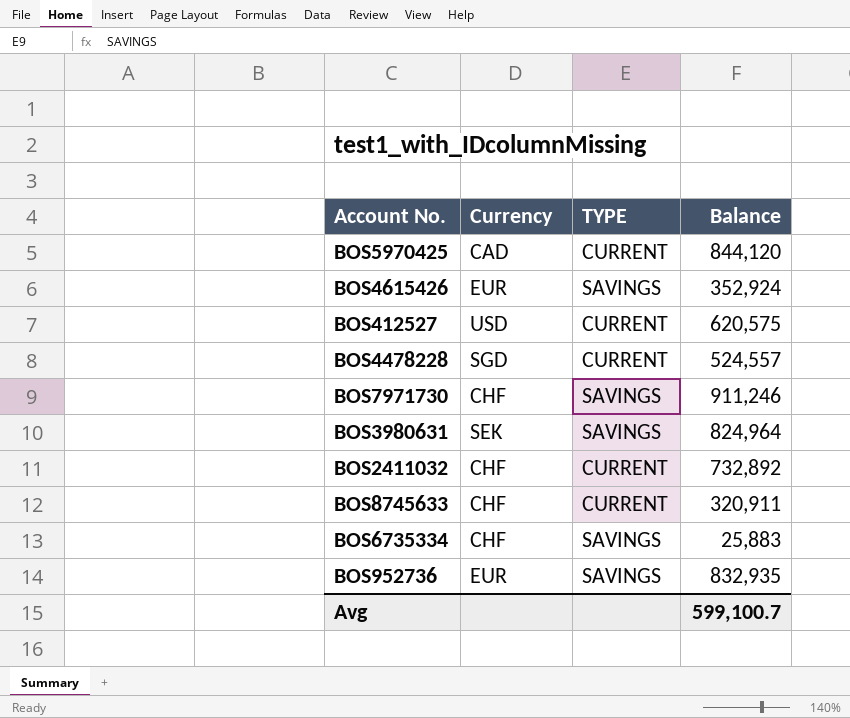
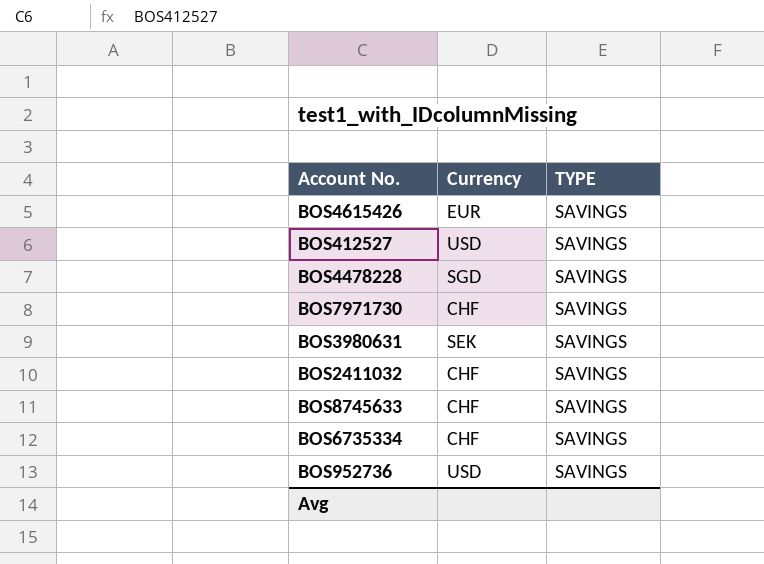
column Balance | position: 4 -> none
row BOS5970425: CAD | CURRENT | 844,120 -> none
BOS412527 | TYPE: CURRENT -> SAVINGS
BOS4478228 | TYPE: CURRENT -> SAVINGS
BOS2411032 | TYPE: CURRENT -> SAVINGS
BOS8745633 | TYPE: CURRENT -> SAVINGS
BOS952736 | Currency: EUR -> USD

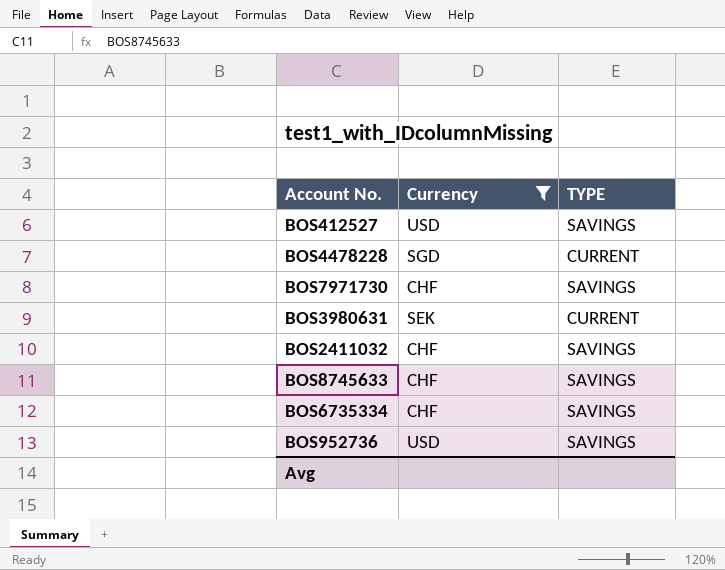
filter: none -> Currency != EUR
BOS4478228 | TYPE: SAVINGS -> CURRENT
BOS3980631 | TYPE: SAVINGS -> CURRENT

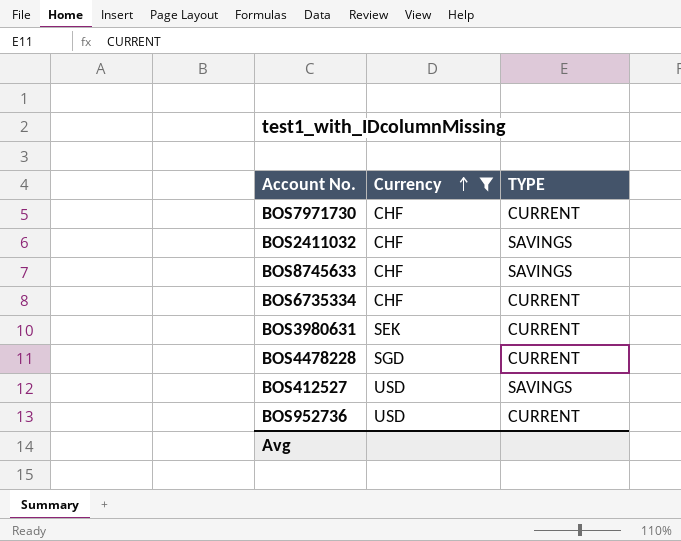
row order: none -> Currency ascending
BOS7971730 | TYPE: SAVINGS -> CURRENT
BOS6735334 | TYPE: SAVINGS -> CURRENT
BOS952736 | TYPE: SAVINGS -> CURRENT

